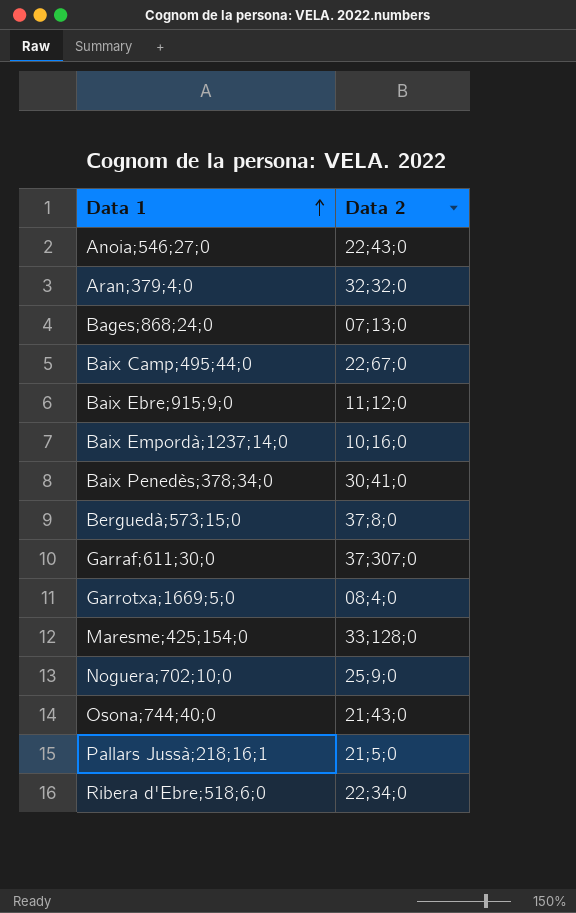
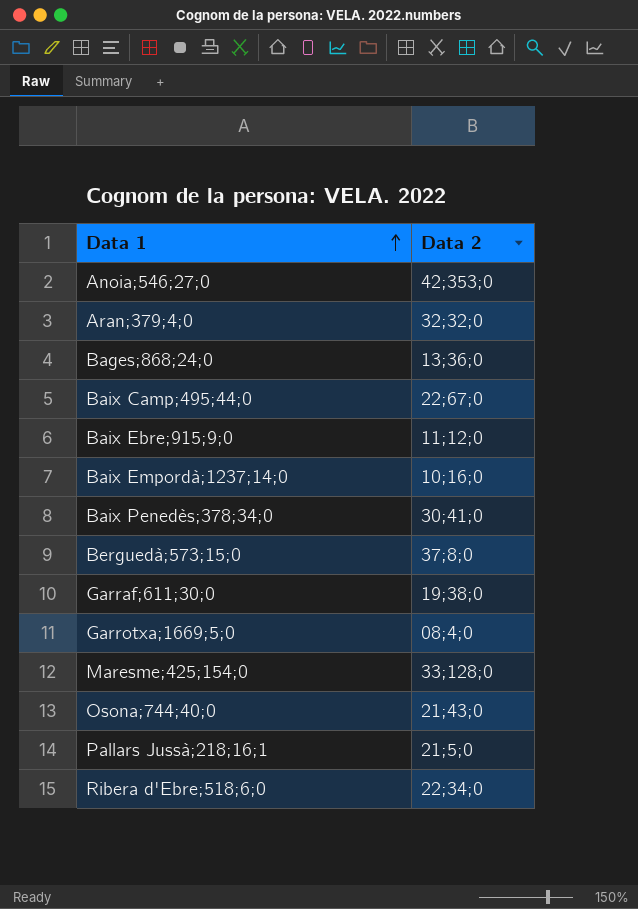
row Noguera;702;10;0: 25;9;0 -> none
Anoia;546;27;0 | Data 2: 22;43;0 -> 42;353;0
Bages;868;24;0 | Data 2: 07;13;0 -> 13;36;0
Garraf;611;30;0 | Data 2: 37;307;0 -> 19;38;0

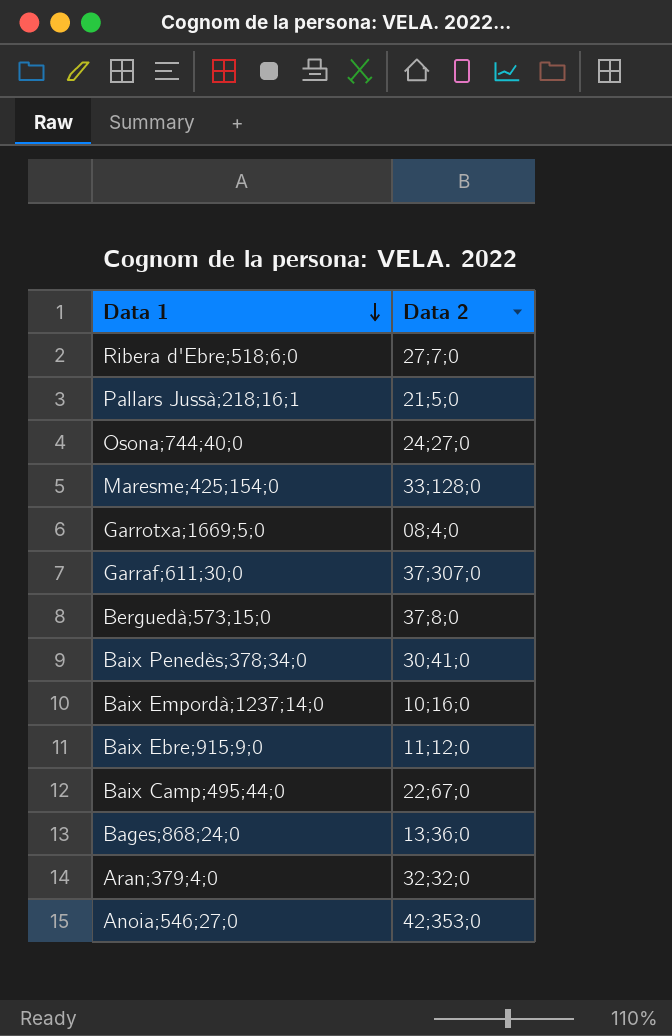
row order: Data 1 ascending -> Data 1 descending
Ribera d'Ebre;518;6;0 | Data 2: 22;34;0 -> 27;7;0
Osona;744;40;0 | Data 2: 21;43;0 -> 24;27;0
Garraf;611;30;0 | Data 2: 19;38;0 -> 37;307;0

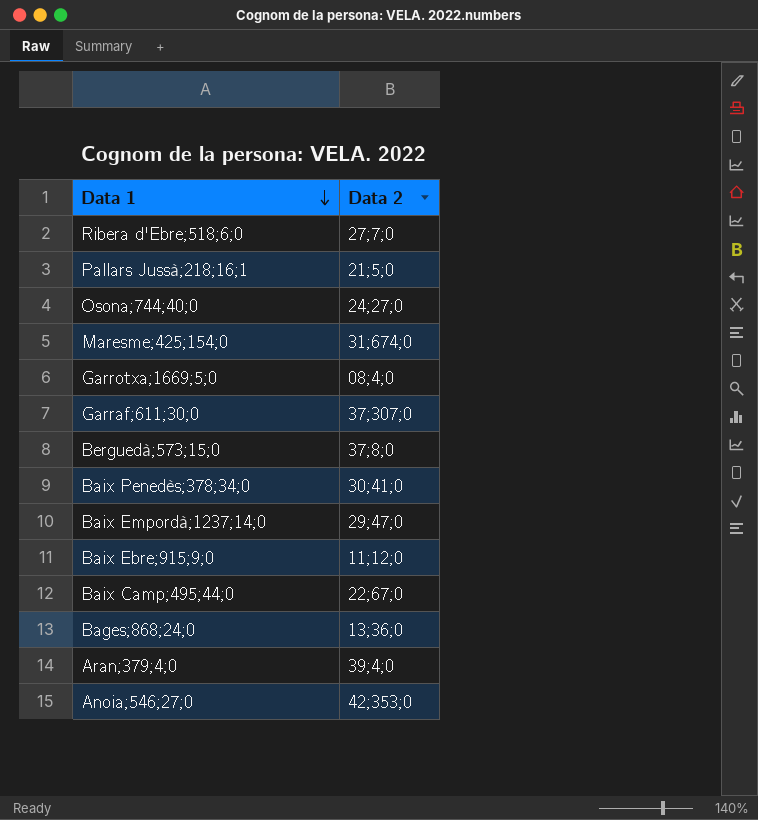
Maresme;425;154;0 | Data 2: 33;128;0 -> 31;674;0
Baix Empordà;1237;14;0 | Data 2: 10;16;0 -> 29;47;0
Aran;379;4;0 | Data 2: 32;32;0 -> 39;4;0

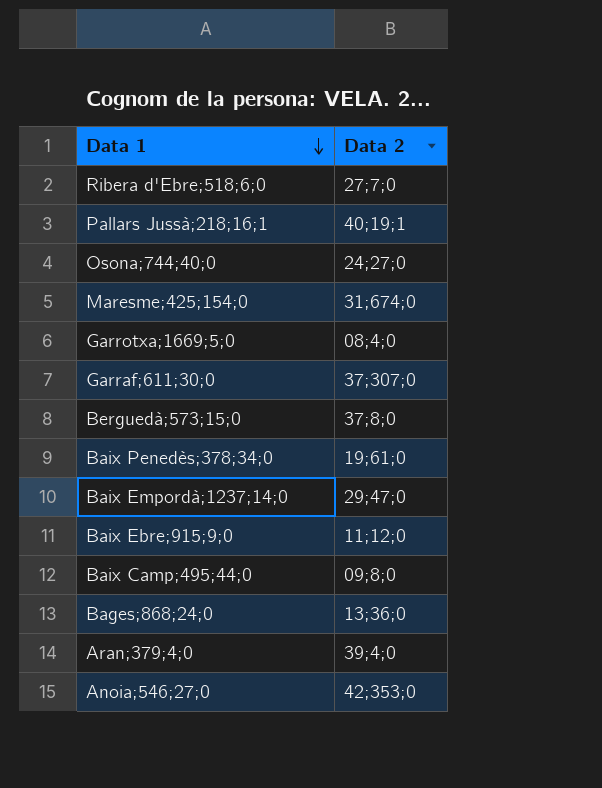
Pallars Jussà;218;16;1 | Data 2: 21;5;0 -> 40;19;1
Baix Penedès;378;34;0 | Data 2: 30;41;0 -> 19;61;0
Baix Camp;495;44;0 | Data 2: 22;67;0 -> 09;8;0

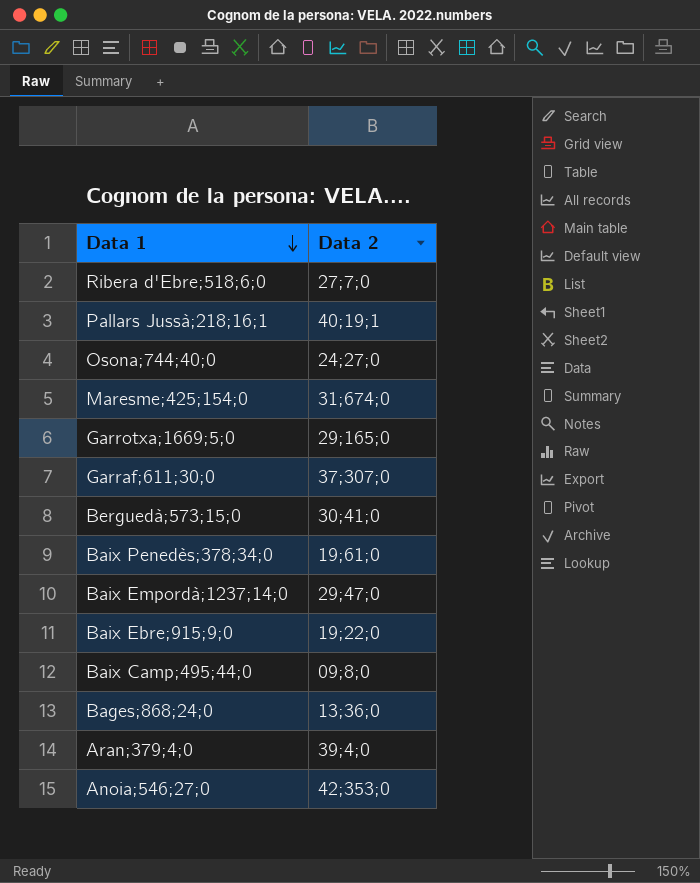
Garrotxa;1669;5;0 | Data 2: 08;4;0 -> 29;165;0
Berguedà;573;15;0 | Data 2: 37;8;0 -> 30;41;0
Baix Ebre;915;9;0 | Data 2: 11;12;0 -> 19;22;0

